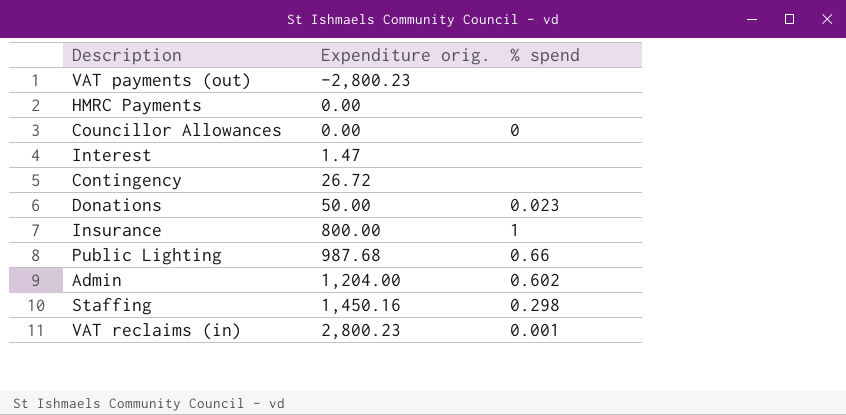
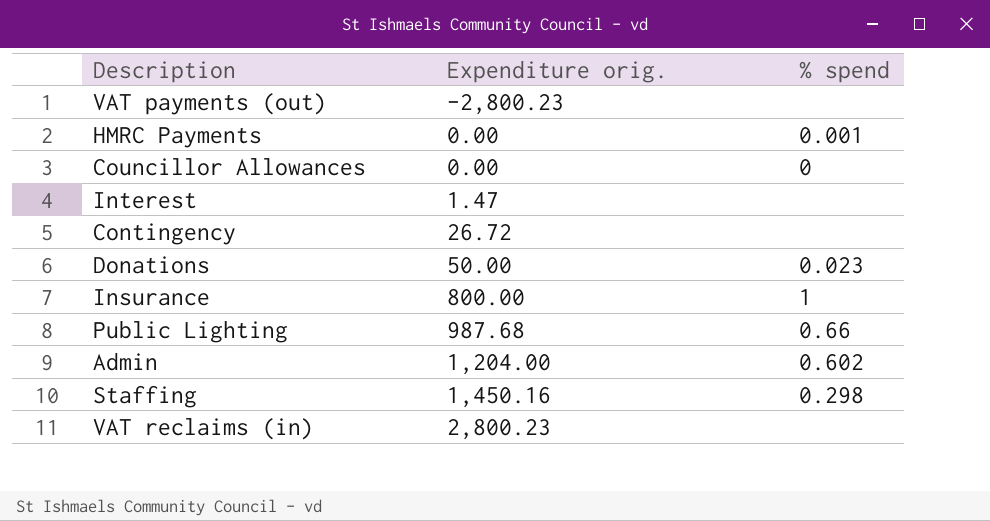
HMRC Payments | % spend: none -> 0.001
VAT reclaims (in) | % spend: 0.001 -> none

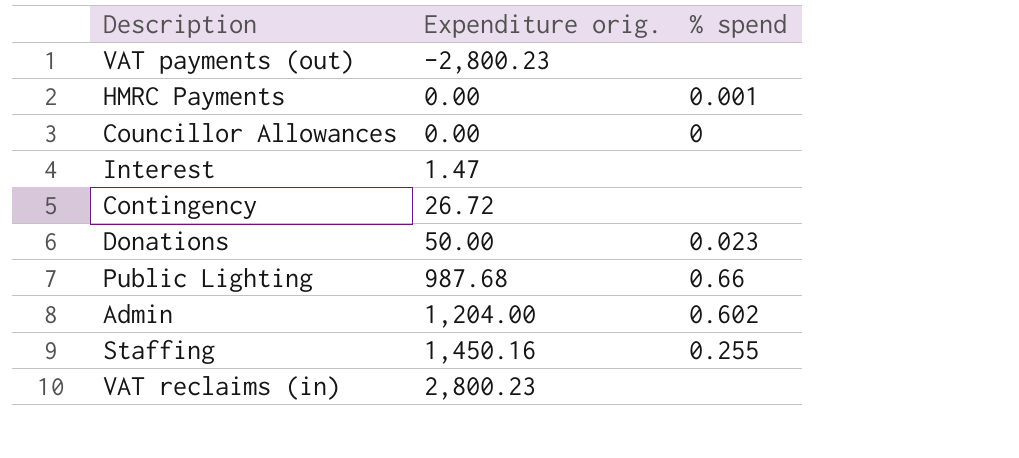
row Insurance: 800.00 | 1 -> none
Staffing | % spend: 0.298 -> 0.255

